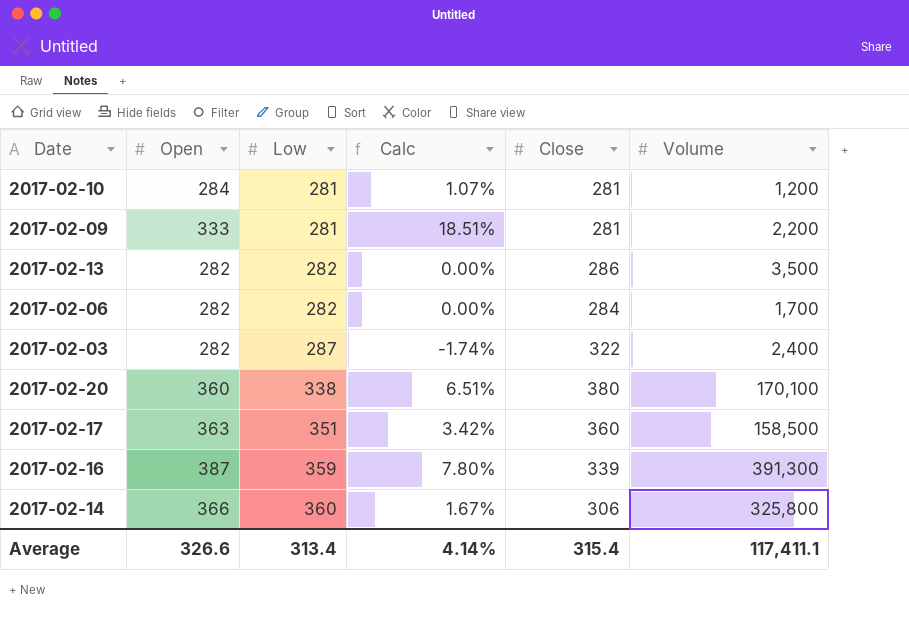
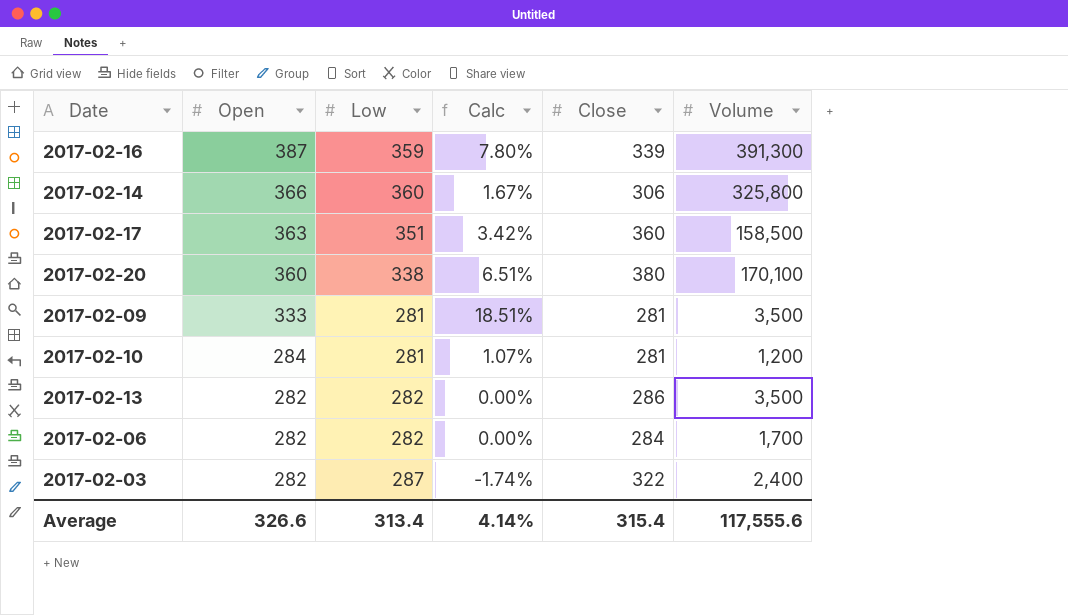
row order: Low ascending -> Open descending
2017-02-09 | Volume: 2,200 -> 3,500
Average | Volume: 117,411.1 -> 117,555.6

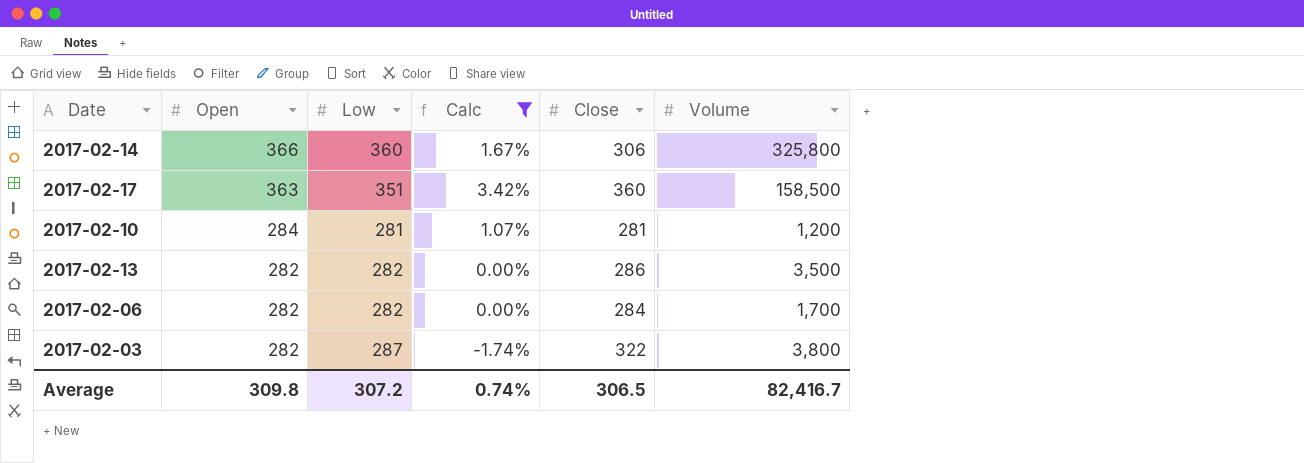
filter: none -> Calc <= 3.42%
2017-02-03 | Volume: 2,400 -> 3,800
Average | Open: 326.6 -> 309.8
Average | Low: 313.4 -> 307.2
Average | Calc: 4.14% -> 0.74%
Average | Close: 315.4 -> 306.5
Average | Volume: 117,555.6 -> 82,416.7

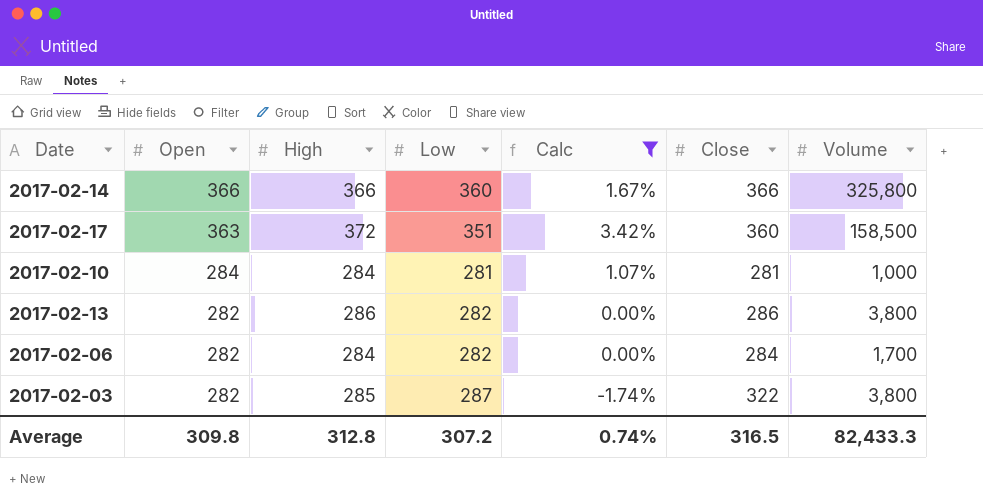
column High | position: none -> 3
2017-02-14 | Close: 306 -> 366
2017-02-10 | Volume: 1,200 -> 1,000
2017-02-13 | Volume: 3,500 -> 3,800
Average | Close: 306.5 -> 316.5
Average | Volume: 82,416.7 -> 82,433.3

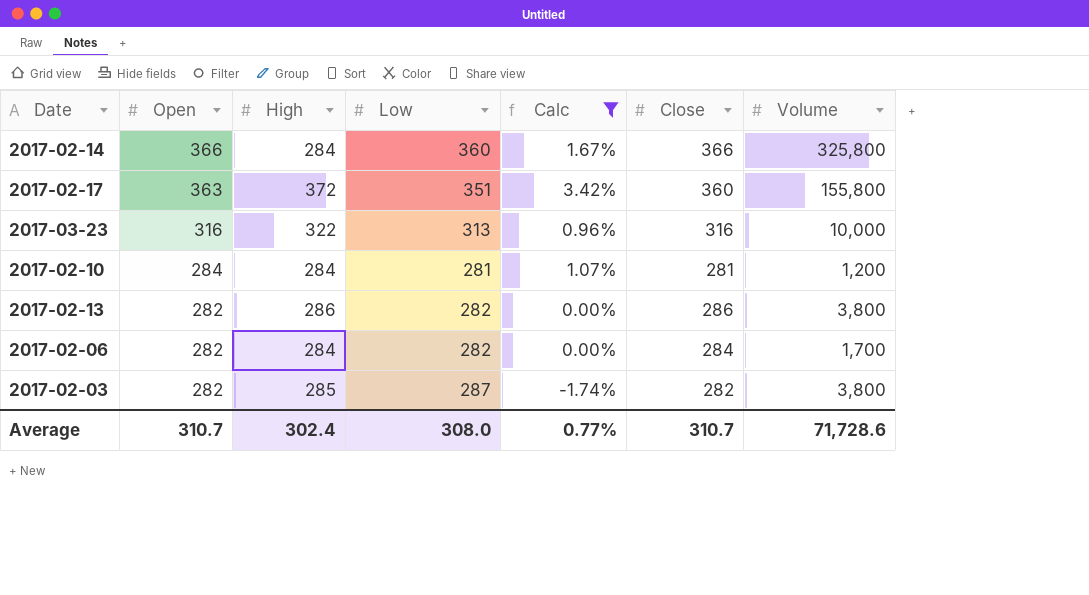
2017-02-14 | High: 366 -> 284
2017-02-17 | Volume: 158,500 -> 155,800
row 2017-03-23: none -> 316 | 322 | 313 | 0.96% | 316 | 10,000
2017-02-10 | Volume: 1,000 -> 1,200
2017-02-03 | Close: 322 -> 282
Average | Open: 309.8 -> 310.7
Average | High: 312.8 -> 302.4
Average | Low: 307.2 -> 308.0
Average | Calc: 0.74% -> 0.77%
Average | Close: 316.5 -> 310.7
Average | Volume: 82,433.3 -> 71,728.6

